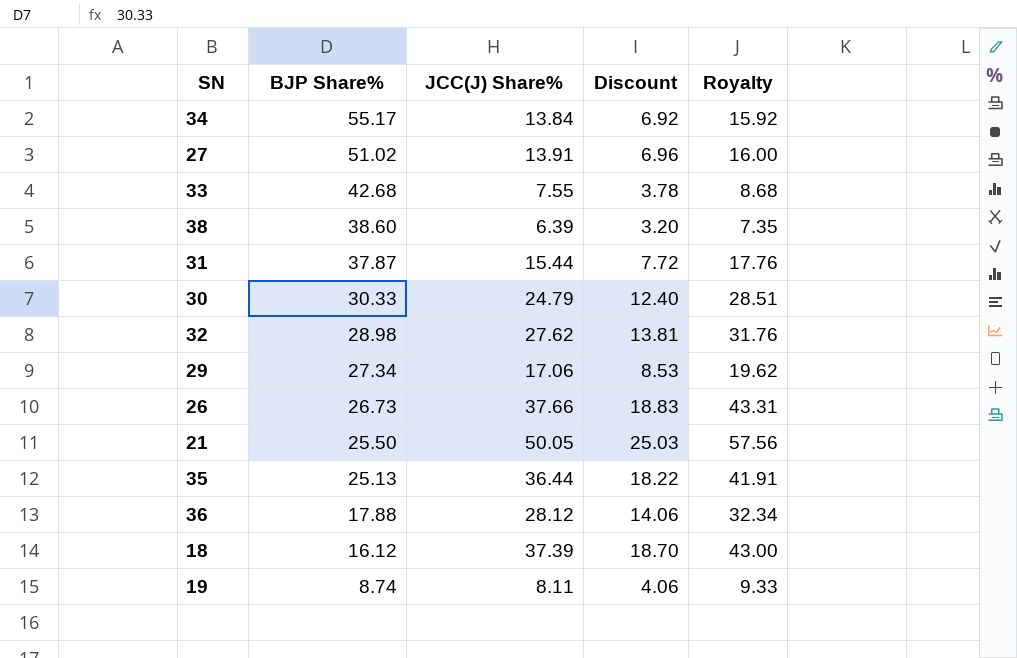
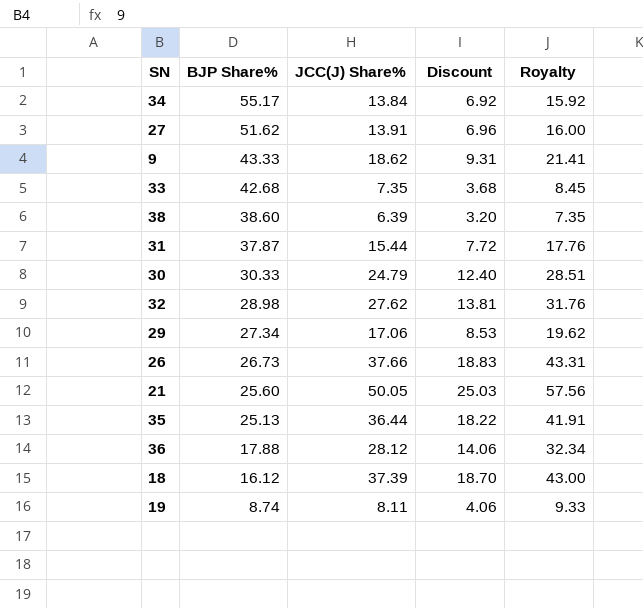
27 | BJP Share%: 51.02 -> 51.62
row 9: none -> 43.33 | 18.62 | 9.31 | 21.41
33 | JCC(J) Share%: 7.55 -> 7.35
33 | Discount: 3.78 -> 3.68
33 | Royalty: 8.68 -> 8.45
21 | BJP Share%: 25.50 -> 25.60

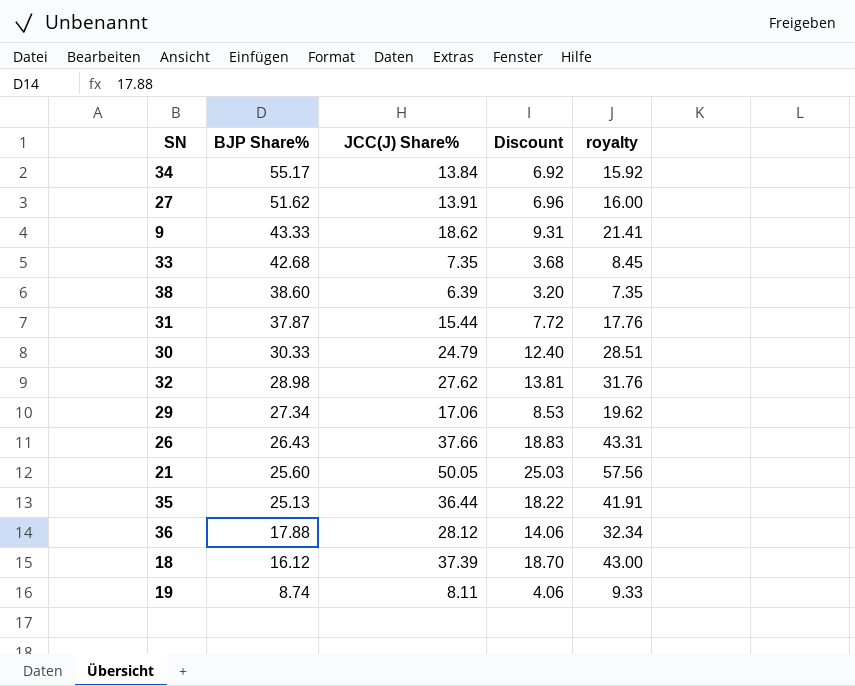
column name: Royalty -> royalty
26 | BJP Share%: 26.73 -> 26.43

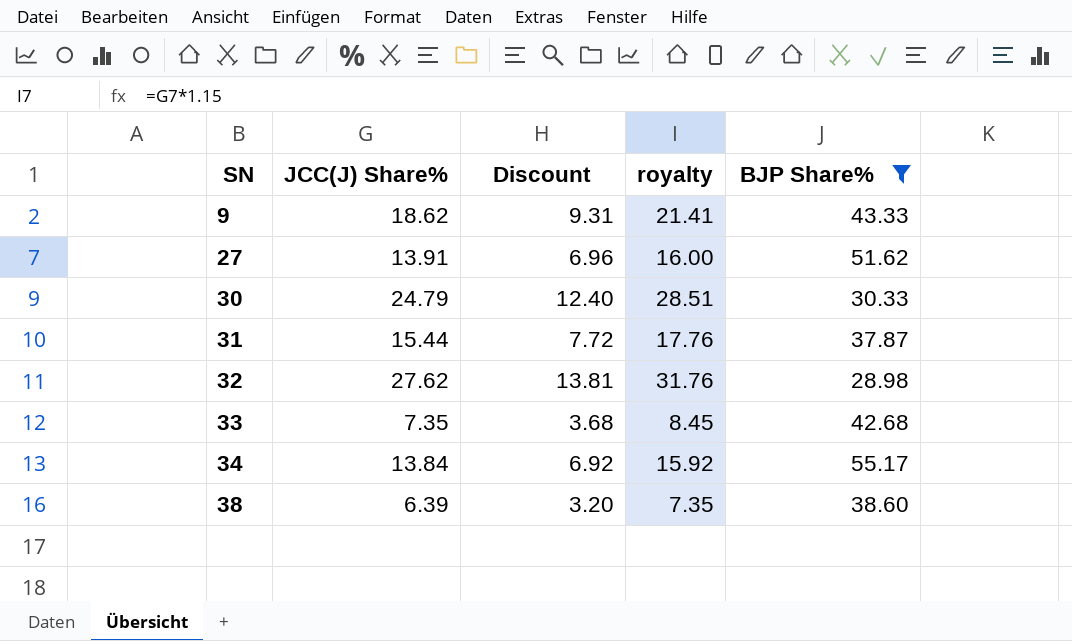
filter: none -> BJP Share% >= 28.98
row order: BJP Share% descending -> SN ascending
column BJP Share% | position: 2 -> 5

